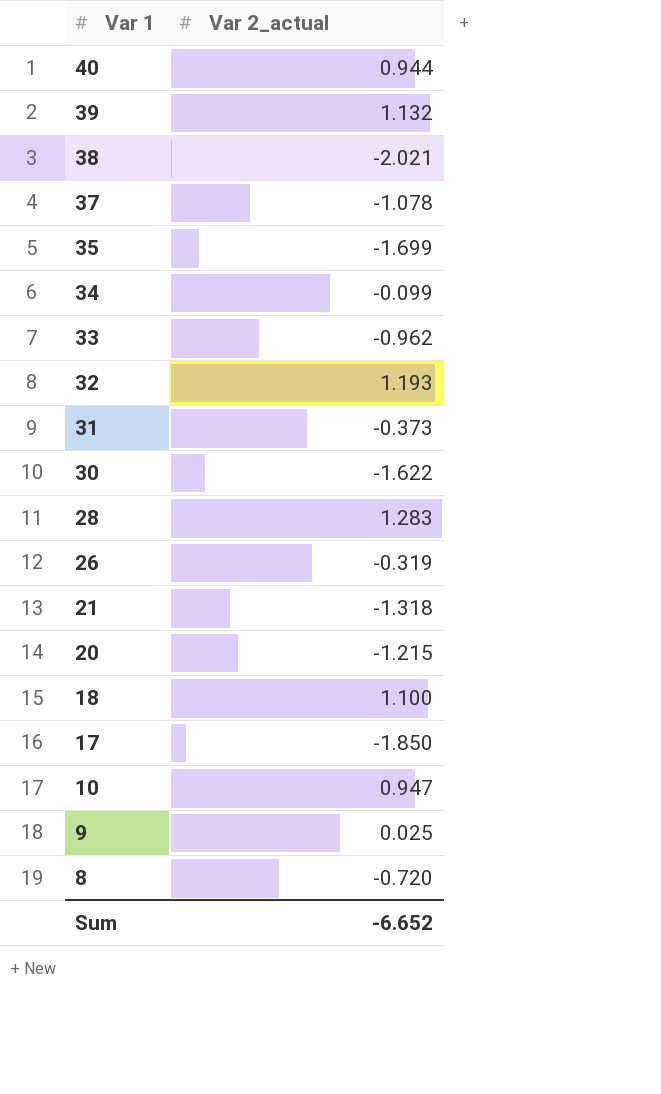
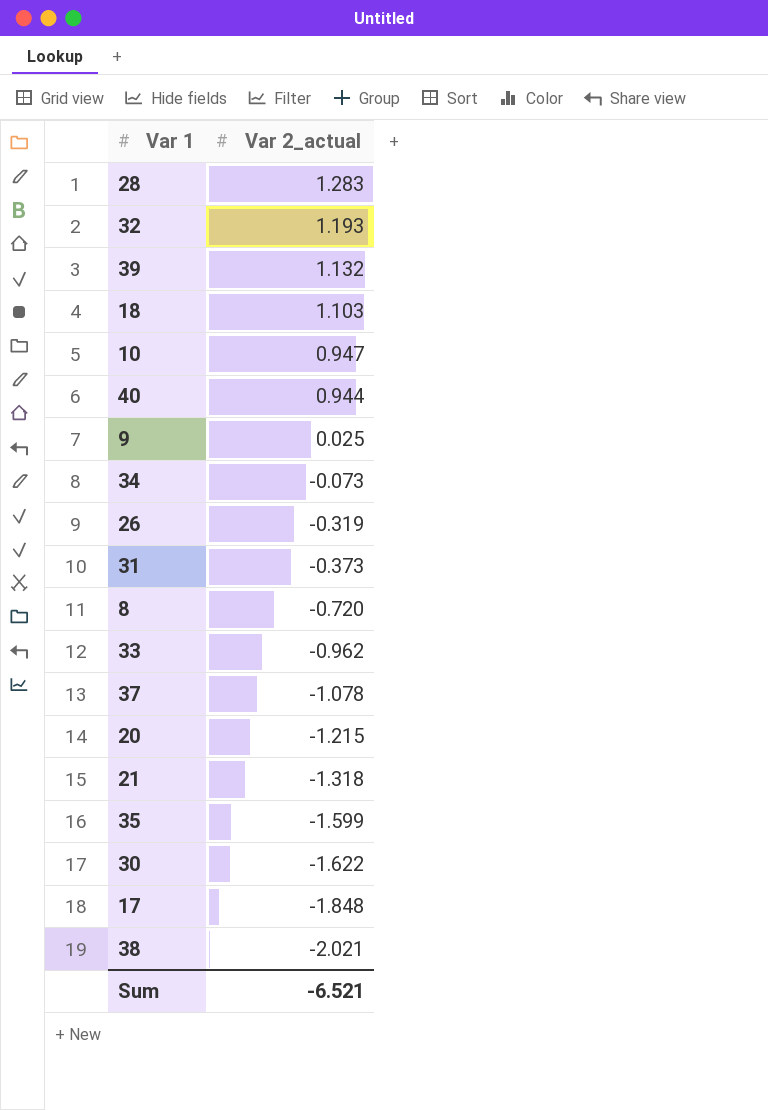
row order: Var 1 descending -> Var 2_actual descending
18 | Var 2_actual: 1.100 -> 1.103
34 | Var 2_actual: -0.099 -> -0.073
35 | Var 2_actual: -1.699 -> -1.599
17 | Var 2_actual: -1.850 -> -1.848
Sum | Var 2_actual: -6.652 -> -6.521

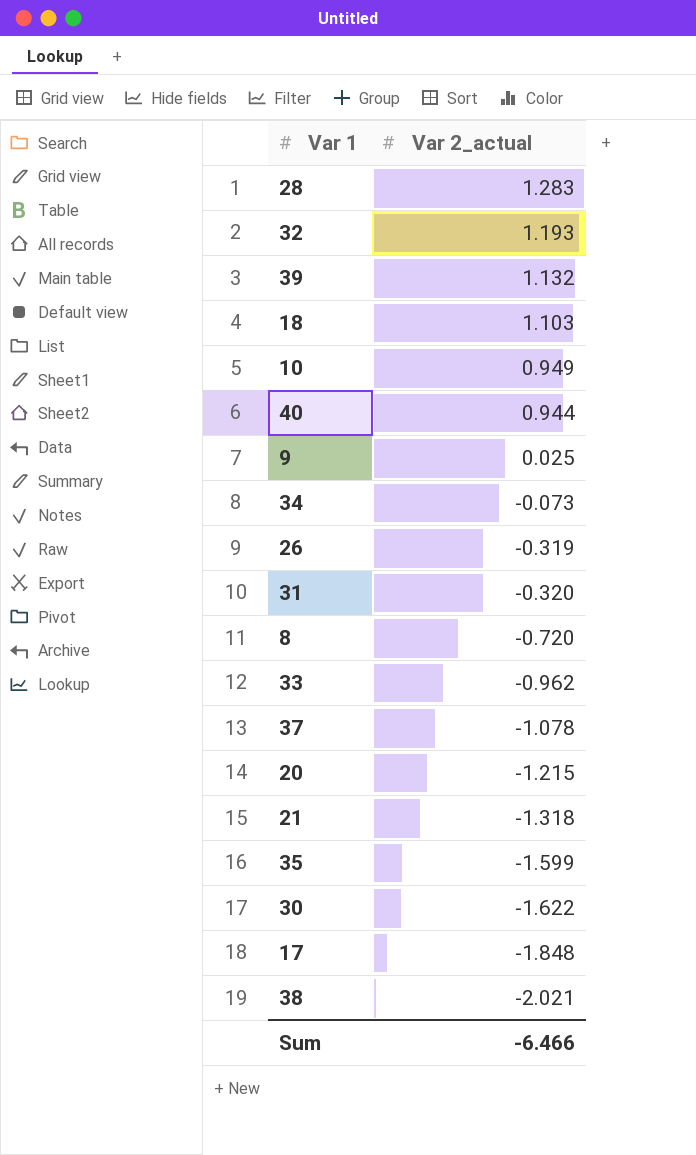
10 | Var 2_actual: 0.947 -> 0.949
31 | Var 2_actual: -0.373 -> -0.320
Sum | Var 2_actual: -6.521 -> -6.466

